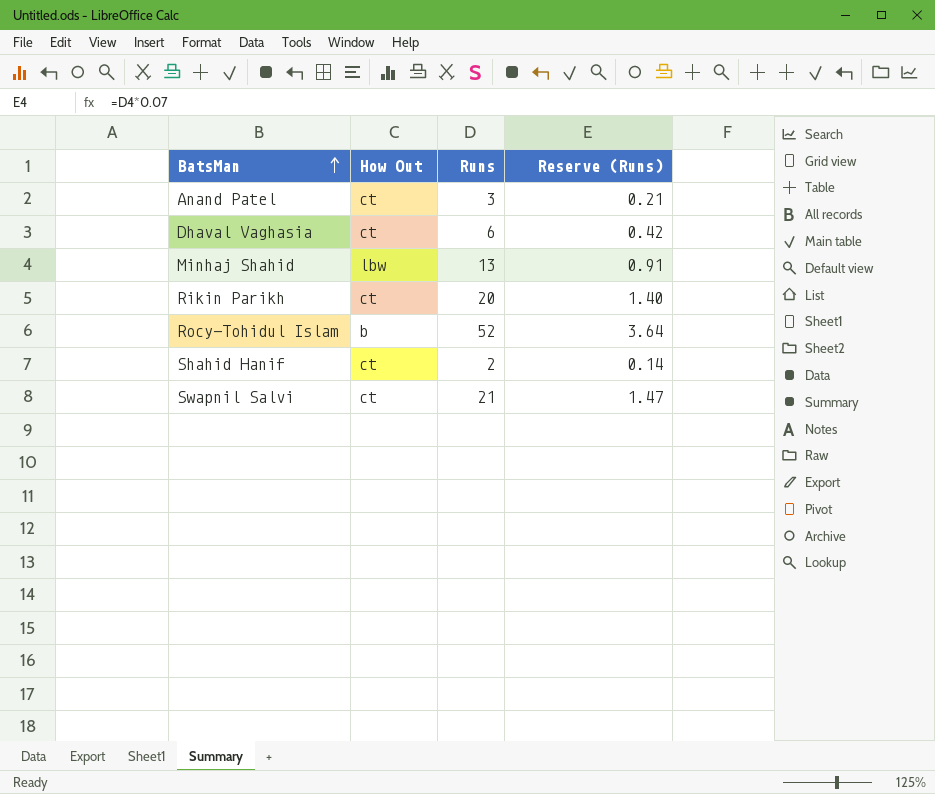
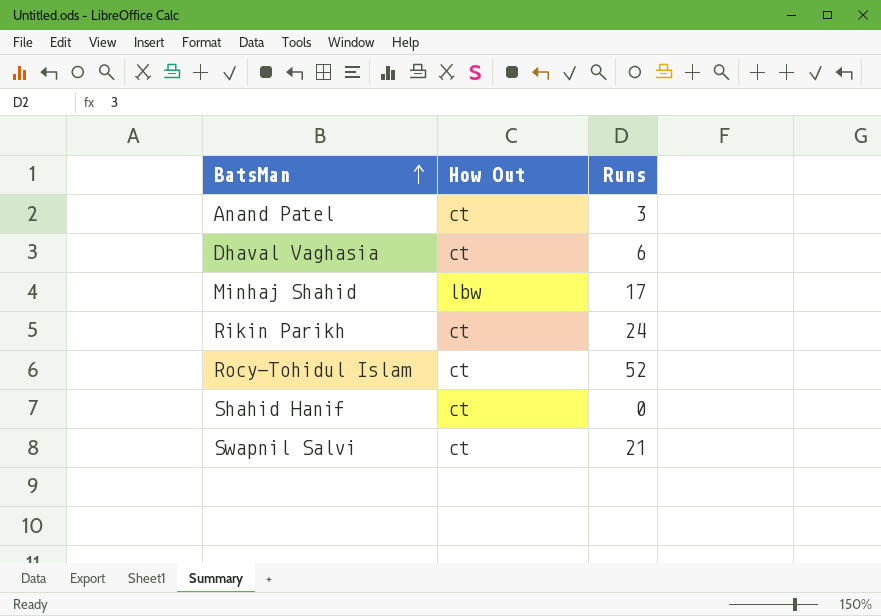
column Reserve (Runs) | formula: [Runs] * 0.07 -> none
Minhaj Shahid | Runs: 13 -> 17
Rikin Parikh | Runs: 20 -> 24
Rocy-Tohidul Islam | How Out: b -> ct
Shahid Hanif | Runs: 2 -> 0

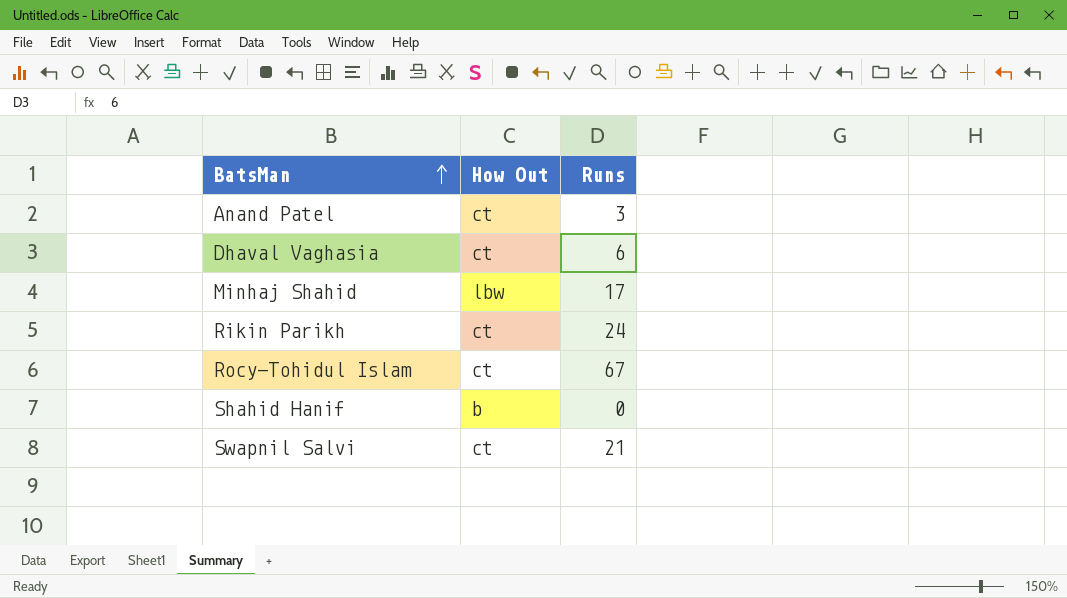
Rocy-Tohidul Islam | Runs: 52 -> 67
Shahid Hanif | How Out: ct -> b

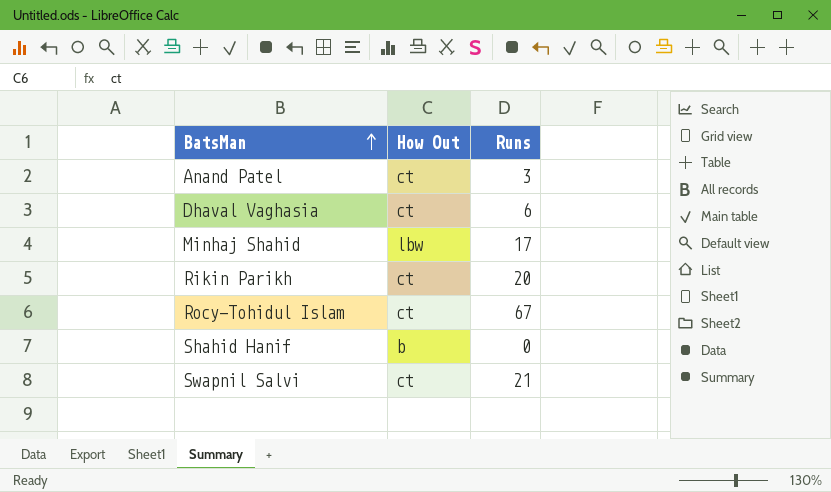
Rikin Parikh | Runs: 24 -> 20

